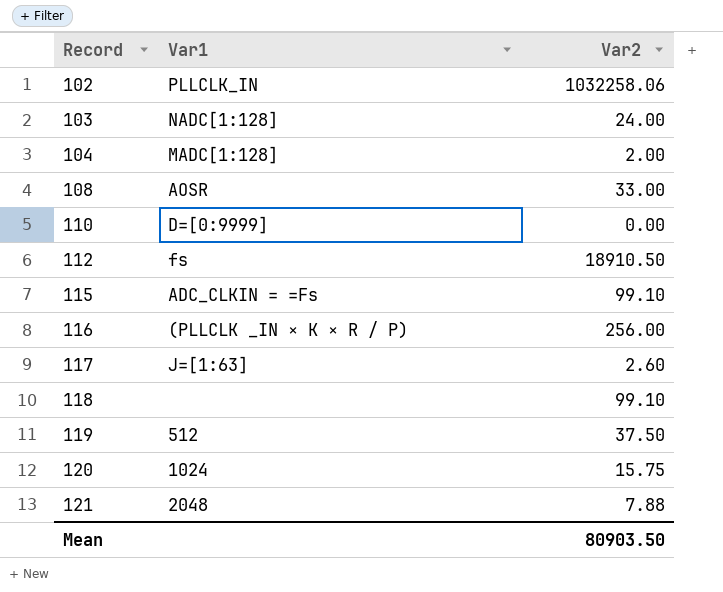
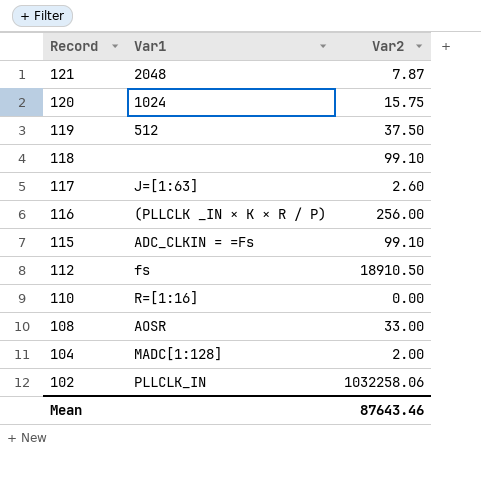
row order: Record ascending -> Record descending
row 103: NADC[1:128] | 24.00 -> none
121 | Var2: 7.88 -> 7.87
110 | Var1: D=[0:9999] -> R=[1:16]
Mean | Var2: 80903.50 -> 87643.46

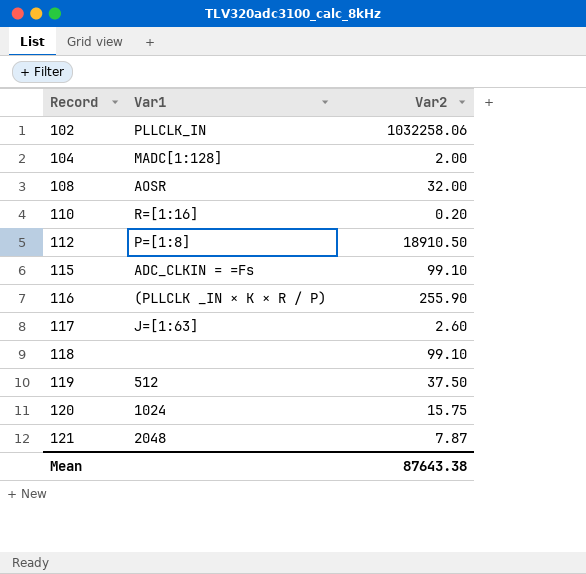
row order: Record descending -> Record ascending
108 | Var2: 33.00 -> 32.00
110 | Var2: 0.00 -> 0.20
112 | Var1: fs -> P=[1:8]
116 | Var2: 256.00 -> 255.90
Mean | Var2: 87643.46 -> 87643.38

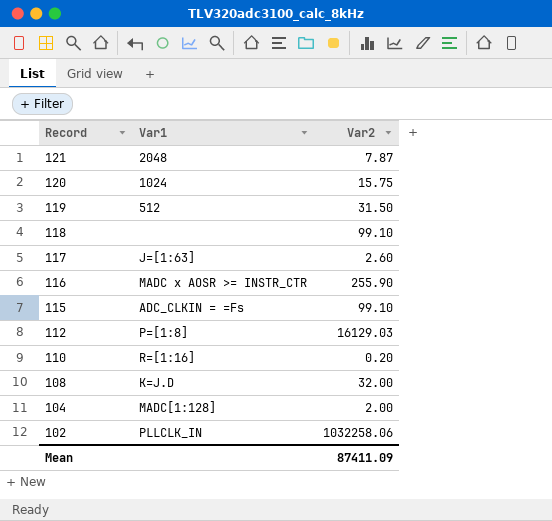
row order: Record ascending -> Record descending
119 | Var2: 37.50 -> 31.50
116 | Var1: (PLLCLK _IN × K × R / P) -> MADC x AOSR >= INSTR_CTR
112 | Var2: 18910.50 -> 16129.03
108 | Var1: AOSR -> K=J.D
Mean | Var2: 87643.38 -> 87411.09

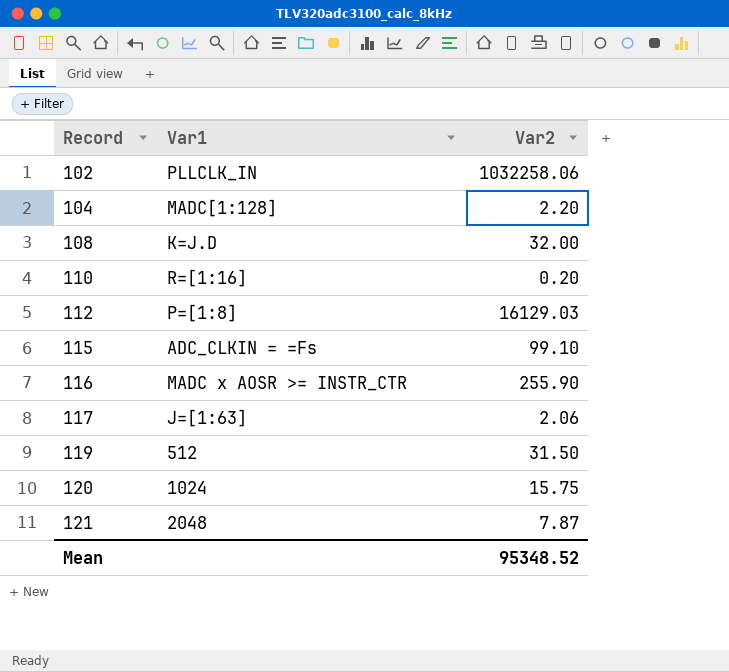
row order: Record descending -> Record ascending
row 118: none | 99.10 -> none
104 | Var2: 2.00 -> 2.20
117 | Var2: 2.60 -> 2.06
Mean | Var2: 87411.09 -> 95348.52

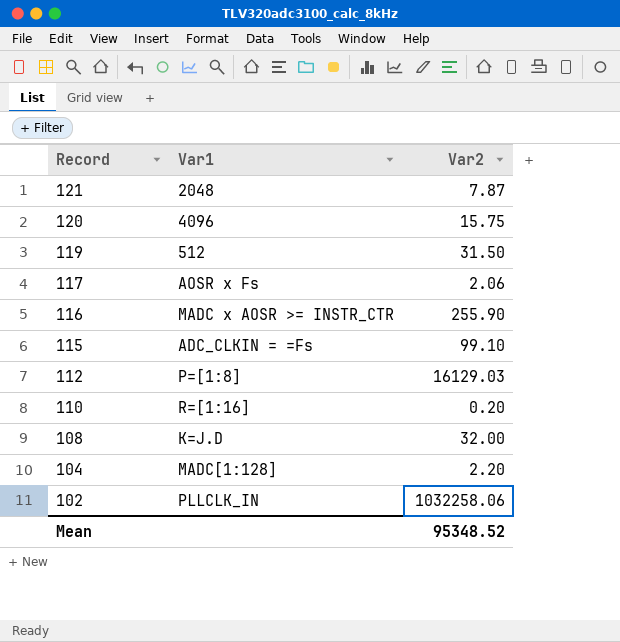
row order: Record ascending -> Record descending
120 | Var1: 1024 -> 4096
117 | Var1: J=[1:63] -> AOSR x Fs

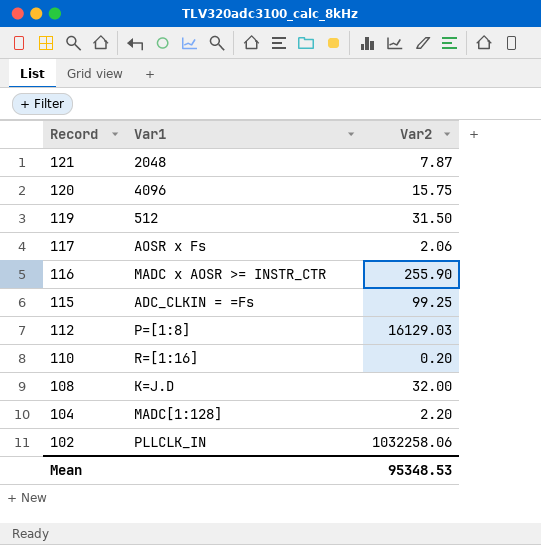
115 | Var2: 99.10 -> 99.25
Mean | Var2: 95348.52 -> 95348.53

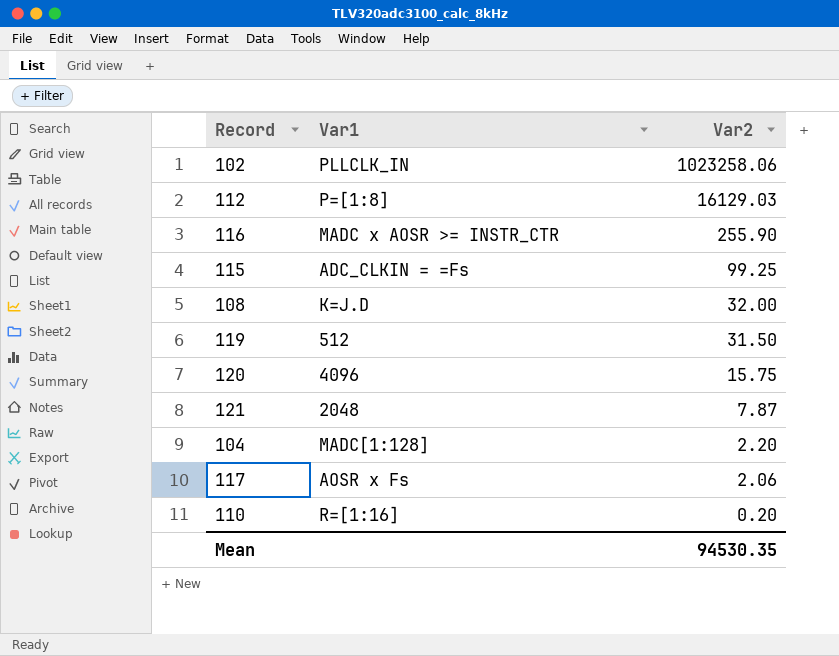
row order: Record descending -> Var2 descending
102 | Var2: 1032258.06 -> 1023258.06
Mean | Var2: 95348.53 -> 94530.35

